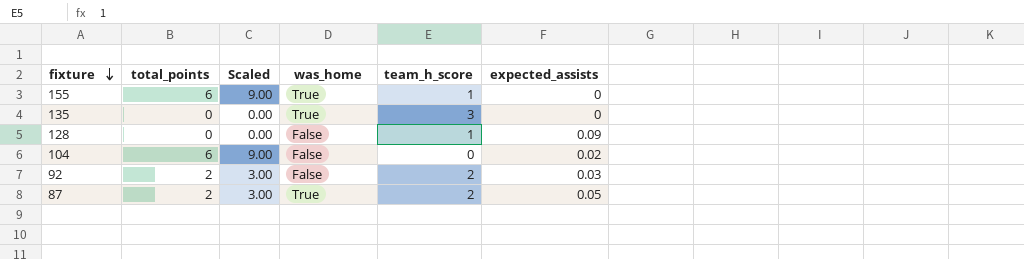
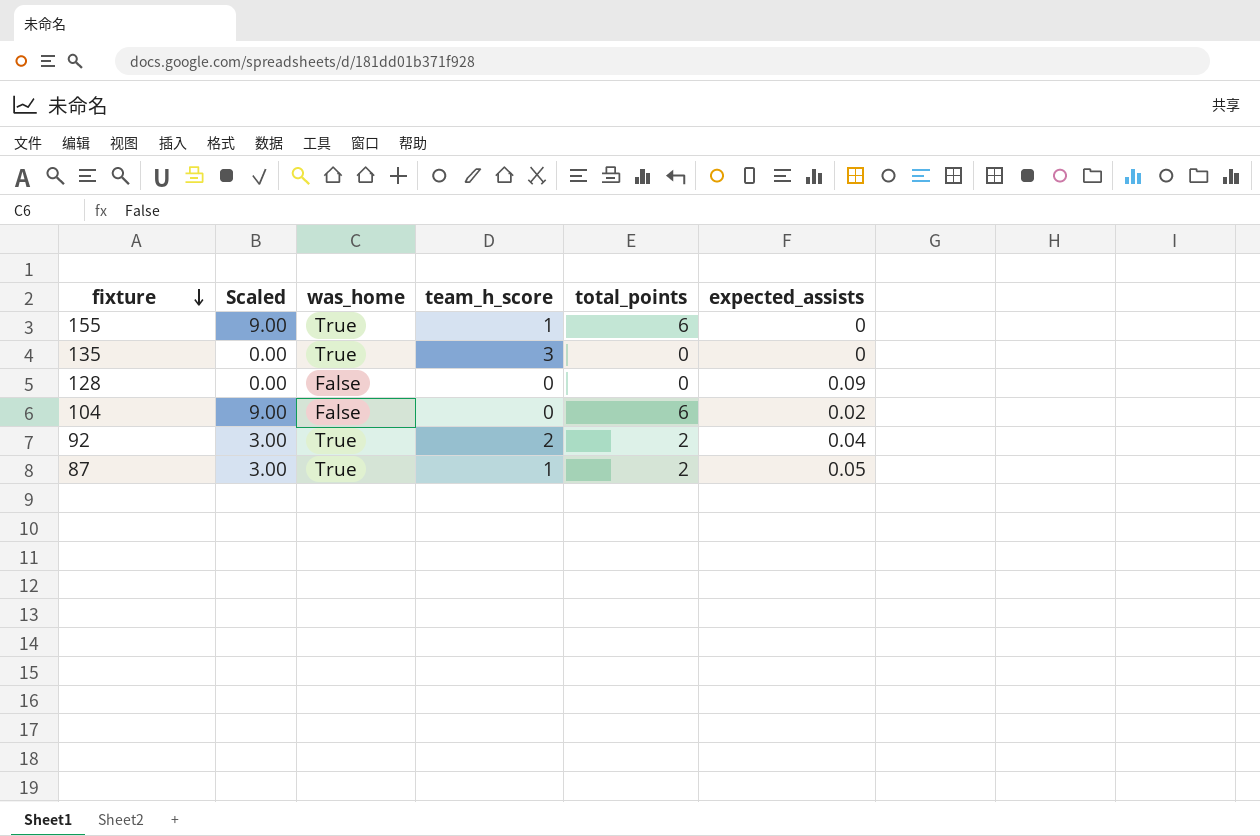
column total_points | position: 2 -> 5
128 | team_h_score: 1 -> 0
92 | was_home: False -> True
92 | expected_assists: 0.03 -> 0.04
87 | team_h_score: 2 -> 1

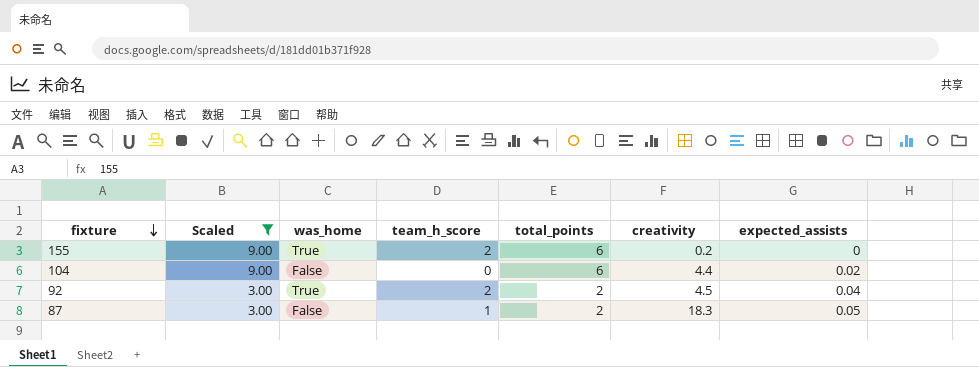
filter: none -> Scaled != 0.00
column creativity | position: none -> 6
155 | team_h_score: 1 -> 2
87 | was_home: True -> False

